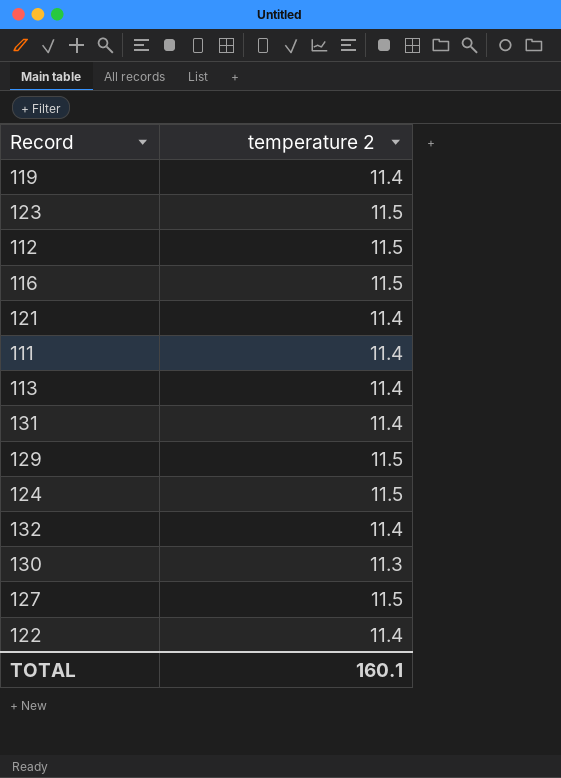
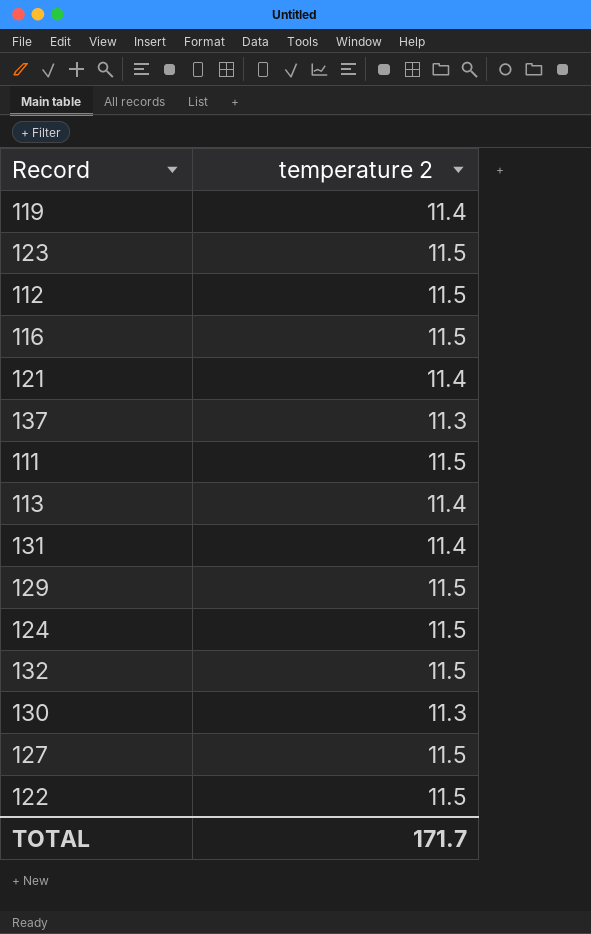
row 137: none -> 11.3
111 | temperature 2: 11.4 -> 11.5
132 | temperature 2: 11.4 -> 11.5
122 | temperature 2: 11.4 -> 11.5
TOTAL | temperature 2: 160.1 -> 171.7

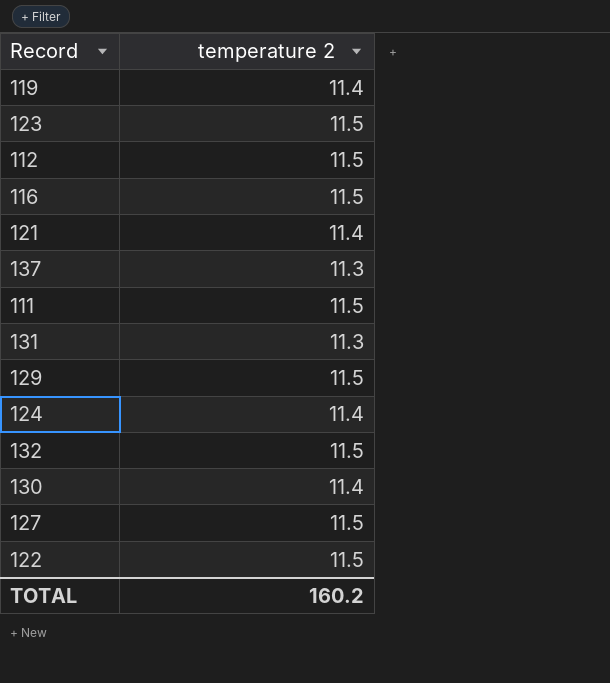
row 113: 11.4 -> none
131 | temperature 2: 11.4 -> 11.3
124 | temperature 2: 11.5 -> 11.4
130 | temperature 2: 11.3 -> 11.4
TOTAL | temperature 2: 171.7 -> 160.2

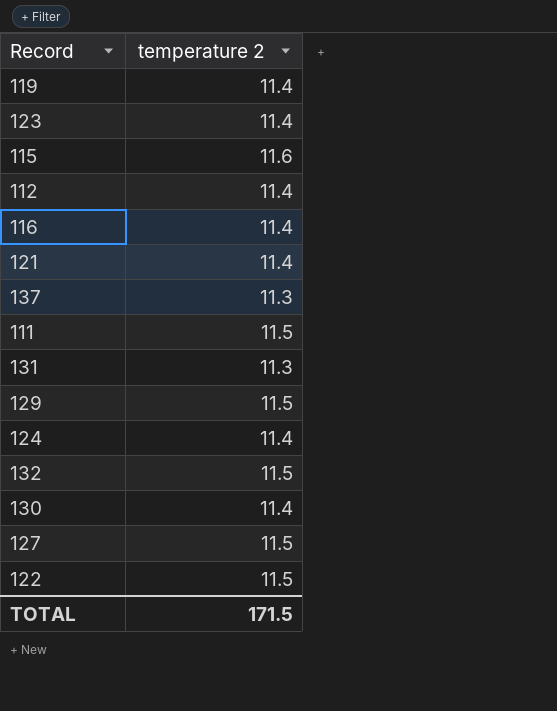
123 | temperature 2: 11.5 -> 11.4
row 115: none -> 11.6
112 | temperature 2: 11.5 -> 11.4
116 | temperature 2: 11.5 -> 11.4
TOTAL | temperature 2: 160.2 -> 171.5

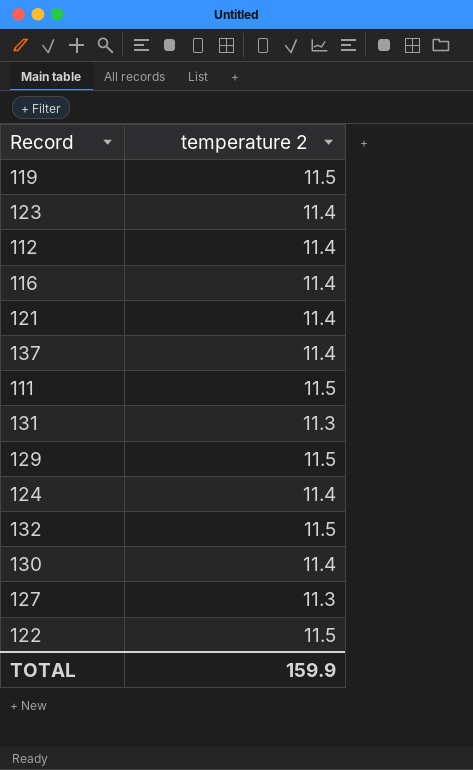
row 115: 11.6 -> none
119 | temperature 2: 11.4 -> 11.5
137 | temperature 2: 11.3 -> 11.4
127 | temperature 2: 11.5 -> 11.3
TOTAL | temperature 2: 171.5 -> 159.9

